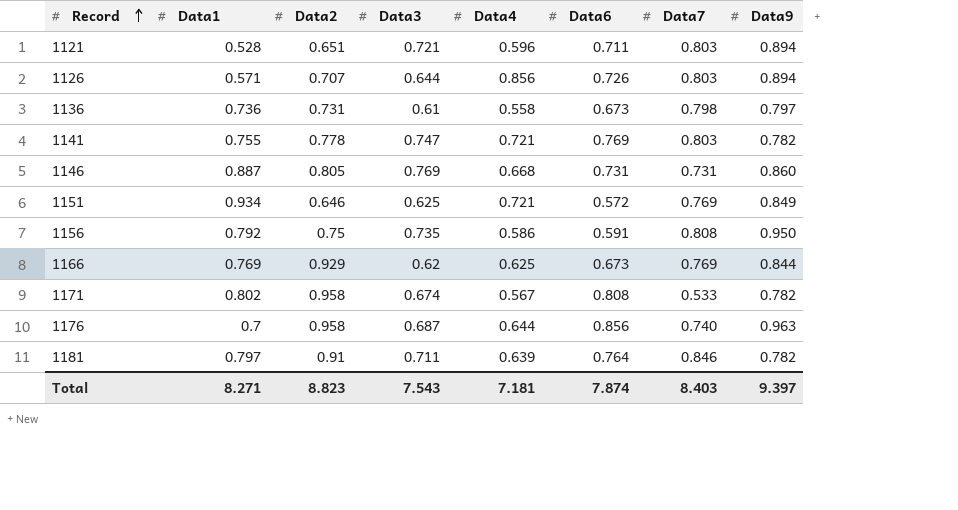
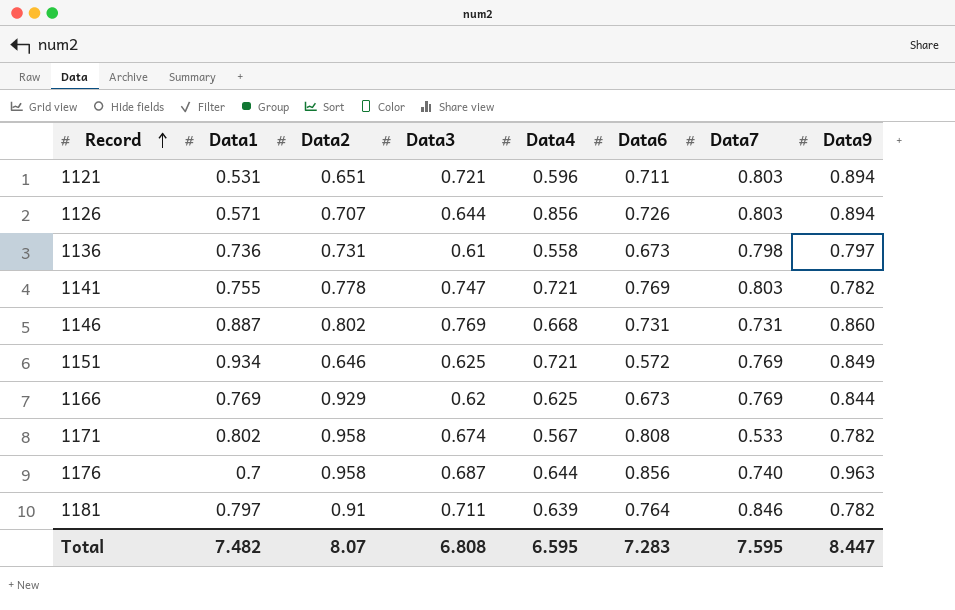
row 1156: 0.792 | 0.75 | 0.735 | 0.586 | 0.591 | 0.808 | 0.950 -> none
1121 | Data1: 0.528 -> 0.531
1146 | Data2: 0.805 -> 0.802
Total | Data1: 8.271 -> 7.482
Total | Data2: 8.823 -> 8.07
Total | Data3: 7.543 -> 6.808
Total | Data4: 7.181 -> 6.595
Total | Data6: 7.874 -> 7.283
Total | Data7: 8.403 -> 7.595
Total | Data9: 9.397 -> 8.447

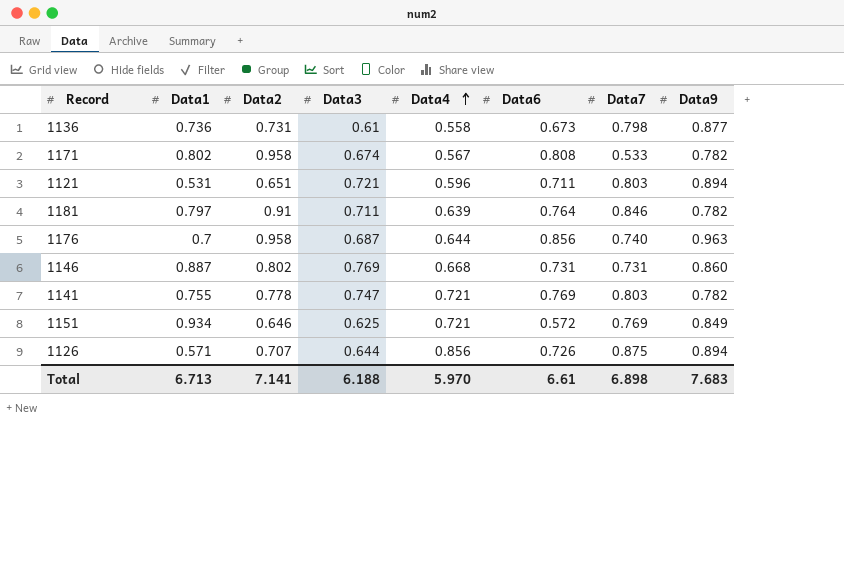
row order: Record ascending -> Data4 ascending
row 1166: 0.769 | 0.929 | 0.62 | 0.625 | 0.673 | 0.769 | 0.844 -> none
1136 | Data9: 0.797 -> 0.877
1126 | Data7: 0.803 -> 0.875
Total | Data1: 7.482 -> 6.713
Total | Data2: 8.07 -> 7.141
Total | Data3: 6.808 -> 6.188
Total | Data4: 6.595 -> 5.970
Total | Data6: 7.283 -> 6.61
Total | Data7: 7.595 -> 6.898
Total | Data9: 8.447 -> 7.683

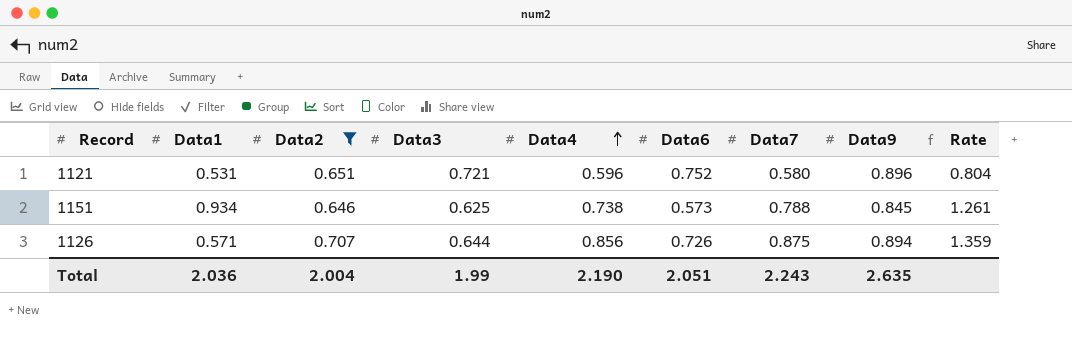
filter: none -> Data2 <= 0.707
column Rate | formula: none -> [Data7] / [Data3]
1121 | Data6: 0.711 -> 0.752
1121 | Data7: 0.803 -> 0.580
1121 | Data9: 0.894 -> 0.896
1151 | Data4: 0.721 -> 0.738
1151 | Data6: 0.572 -> 0.573
1151 | Data7: 0.769 -> 0.788
1151 | Data9: 0.849 -> 0.845
Total | Data1: 6.713 -> 2.036
Total | Data2: 7.141 -> 2.004
Total | Data3: 6.188 -> 1.99
Total | Data4: 5.970 -> 2.190
Total | Data6: 6.61 -> 2.051
Total | Data7: 6.898 -> 2.243
Total | Data9: 7.683 -> 2.635

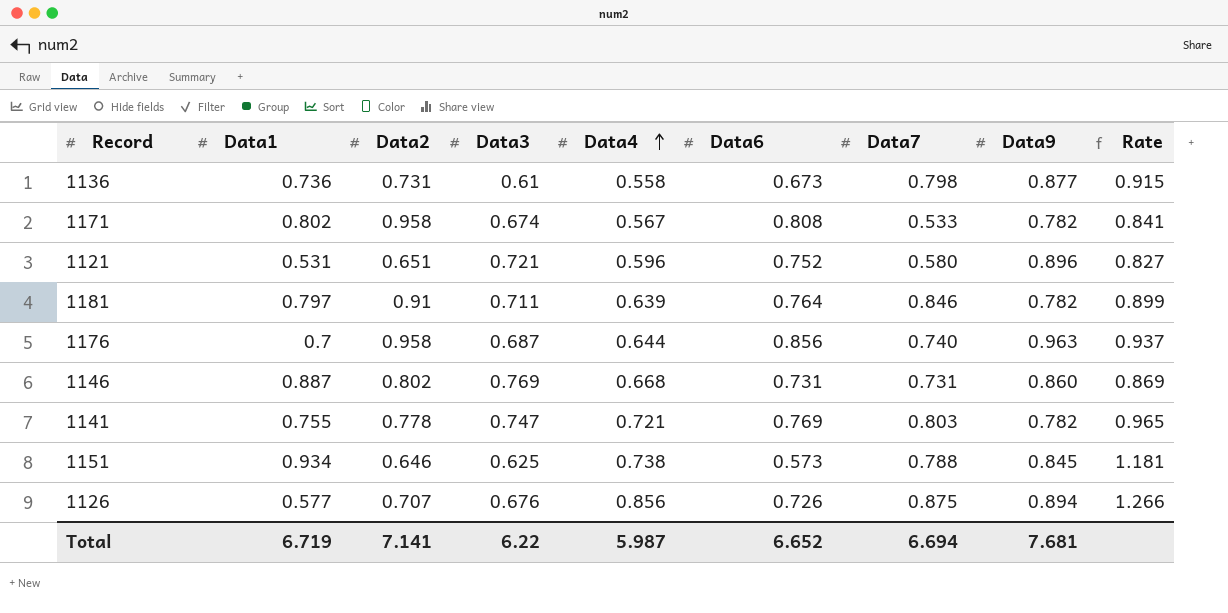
filter: Data2 <= 0.707 -> none
column Rate | formula: [Data7] / [Data3] -> [Data4] / [Data3]
1126 | Data1: 0.571 -> 0.577
1126 | Data3: 0.644 -> 0.676
Total | Data1: 2.036 -> 6.719
Total | Data2: 2.004 -> 7.141
Total | Data3: 1.99 -> 6.22
Total | Data4: 2.190 -> 5.987
Total | Data6: 2.051 -> 6.652
Total | Data7: 2.243 -> 6.694
Total | Data9: 2.635 -> 7.681

